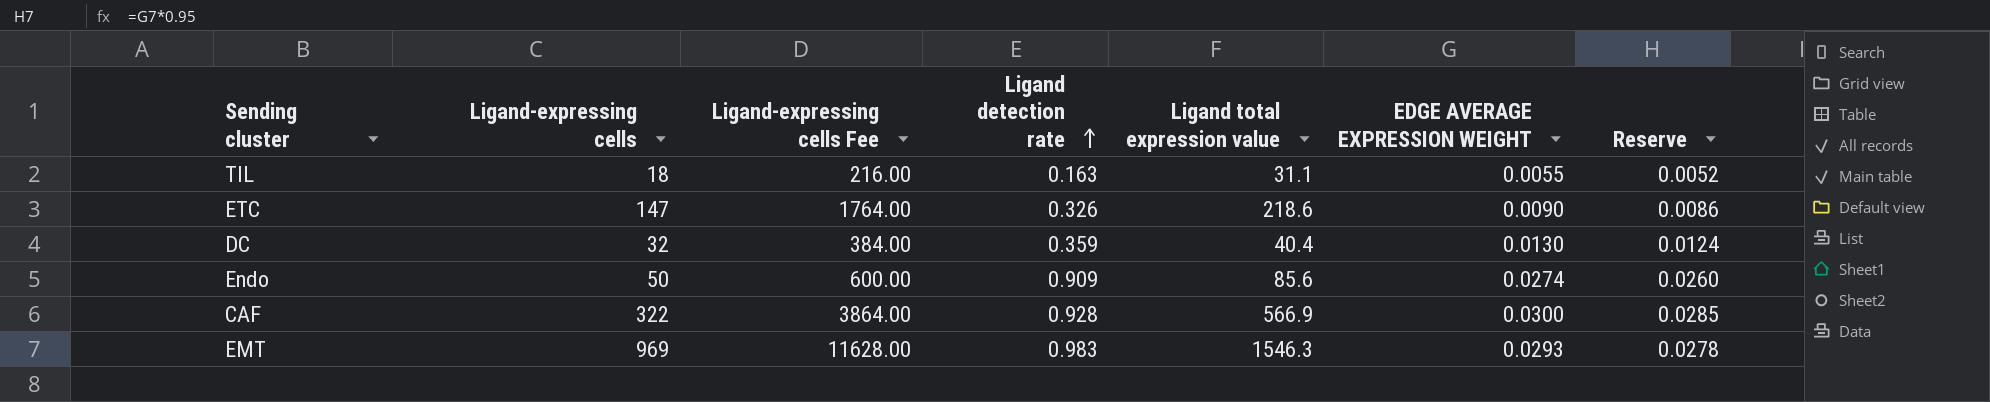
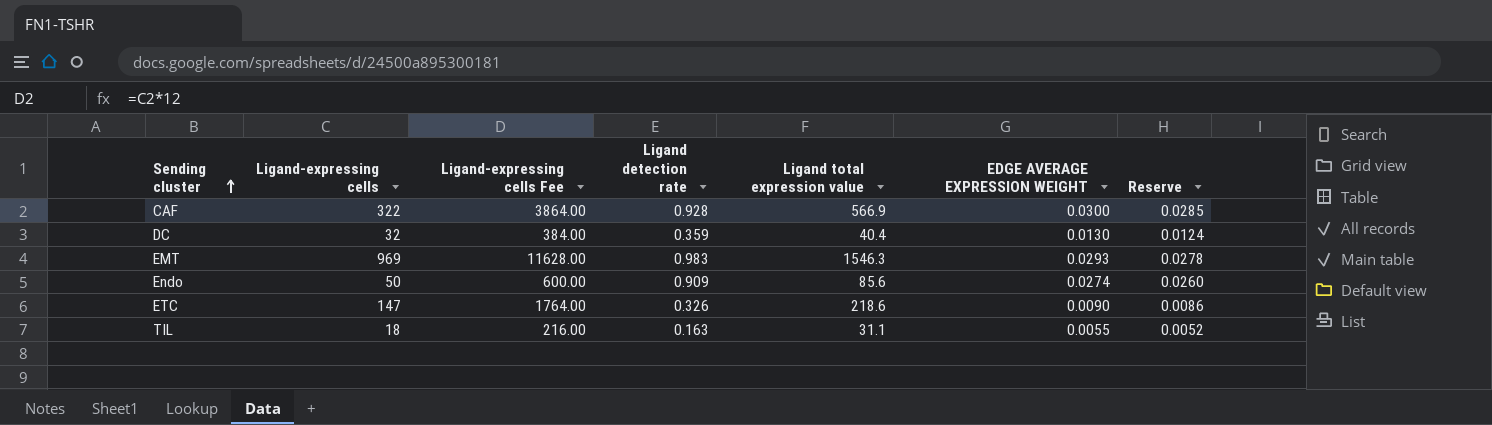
row order: Ligand detection rate ascending -> Sending cluster ascending

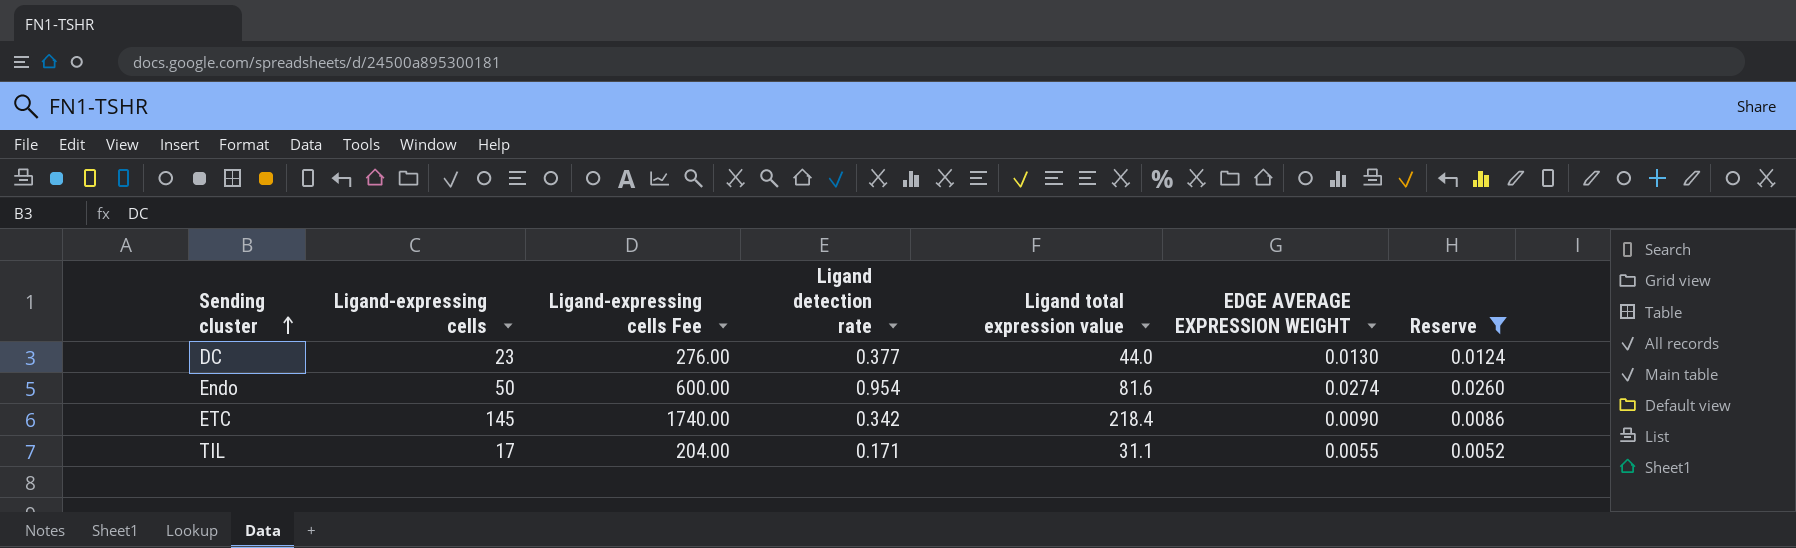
filter: none -> Reserve <= 0.0260
DC | Ligand-expressing cells: 32 -> 23
DC | Ligand-expressing cells Fee: 384.00 -> 276.00
DC | Ligand detection rate: 0.359 -> 0.377
DC | Ligand total expression value: 40.4 -> 44.0
Endo | Ligand detection rate: 0.909 -> 0.954
Endo | Ligand total expression value: 85.6 -> 81.6
ETC | Ligand-expressing cells: 147 -> 145
ETC | Ligand-expressing cells Fee: 1764.00 -> 1740.00
ETC | Ligand detection rate: 0.326 -> 0.342
ETC | Ligand total expression value: 218.6 -> 218.4
TIL | Ligand-expressing cells: 18 -> 17
TIL | Ligand-expressing cells Fee: 216.00 -> 204.00
TIL | Ligand detection rate: 0.163 -> 0.171

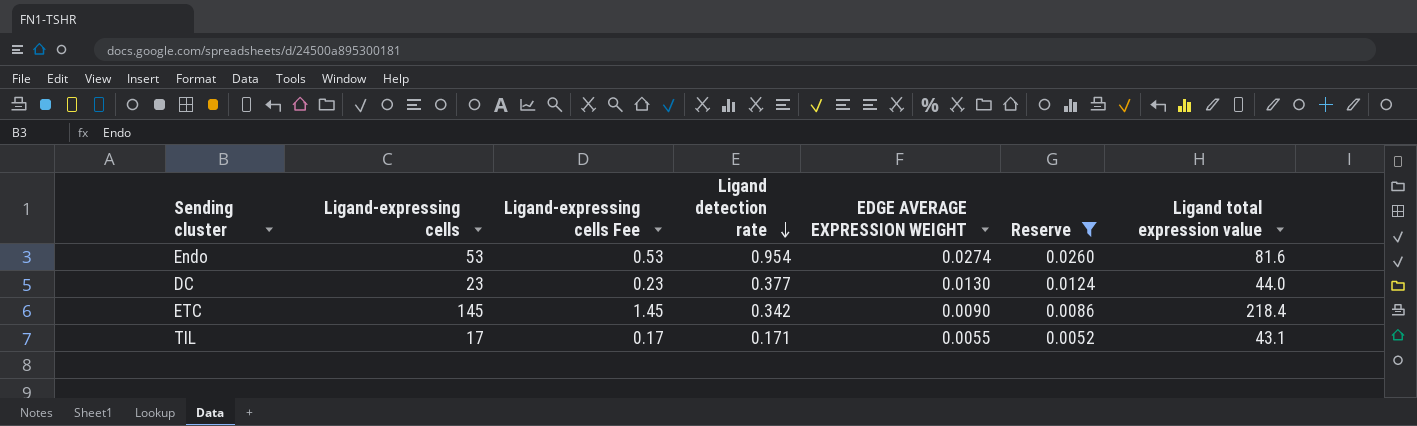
row order: Sending cluster ascending -> Ligand detection rate descending
column Ligand-expressing cells Fee | formula: [Ligand-expressing cells] * 12 -> [Ligand-expressing cells] * 0.01
column Ligand total expression value | position: 5 -> 7
Endo | Ligand-expressing cells: 50 -> 53
TIL | Ligand total expression value: 31.1 -> 43.1

